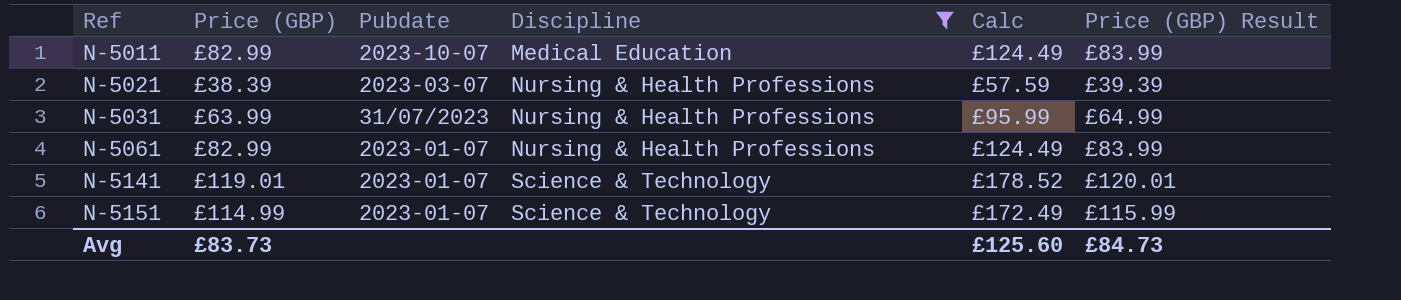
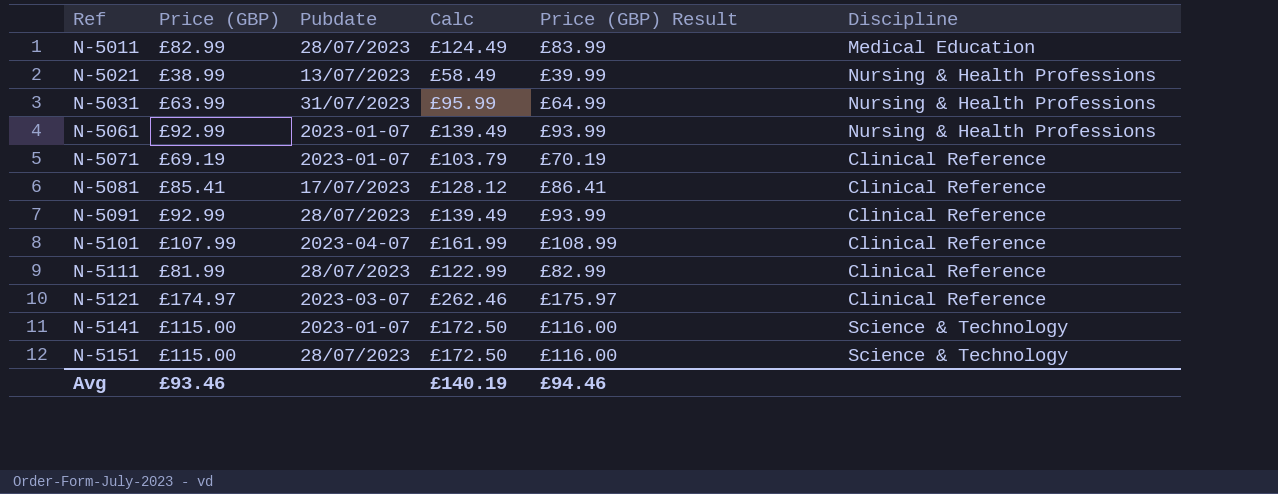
filter: Discipline != Clinical Reference -> none
column Discipline | position: 4 -> 6
N-5011 | Pubdate: 2023-10-07 -> 28/07/2023
N-5021 | Price (GBP): £38.39 -> £38.99
N-5021 | Pubdate: 2023-03-07 -> 13/07/2023
N-5021 | Calc: £57.59 -> £58.49
N-5021 | Price (GBP) Result: £39.39 -> £39.99
N-5061 | Price (GBP): £82.99 -> £92.99
N-5061 | Calc: £124.49 -> £139.49
N-5061 | Price (GBP) Result: £83.99 -> £93.99
N-5141 | Price (GBP): £119.01 -> £115.00
N-5141 | Calc: £178.52 -> £172.50
N-5141 | Price (GBP) Result: £120.01 -> £116.00
N-5151 | Price (GBP): £114.99 -> £115.00
N-5151 | Pubdate: 2023-01-07 -> 28/07/2023
N-5151 | Calc: £172.49 -> £172.50
N-5151 | Price (GBP) Result: £115.99 -> £116.00
Avg | Price (GBP): £83.73 -> £93.46
Avg | Calc: £125.60 -> £140.19
Avg | Price (GBP) Result: £84.73 -> £94.46

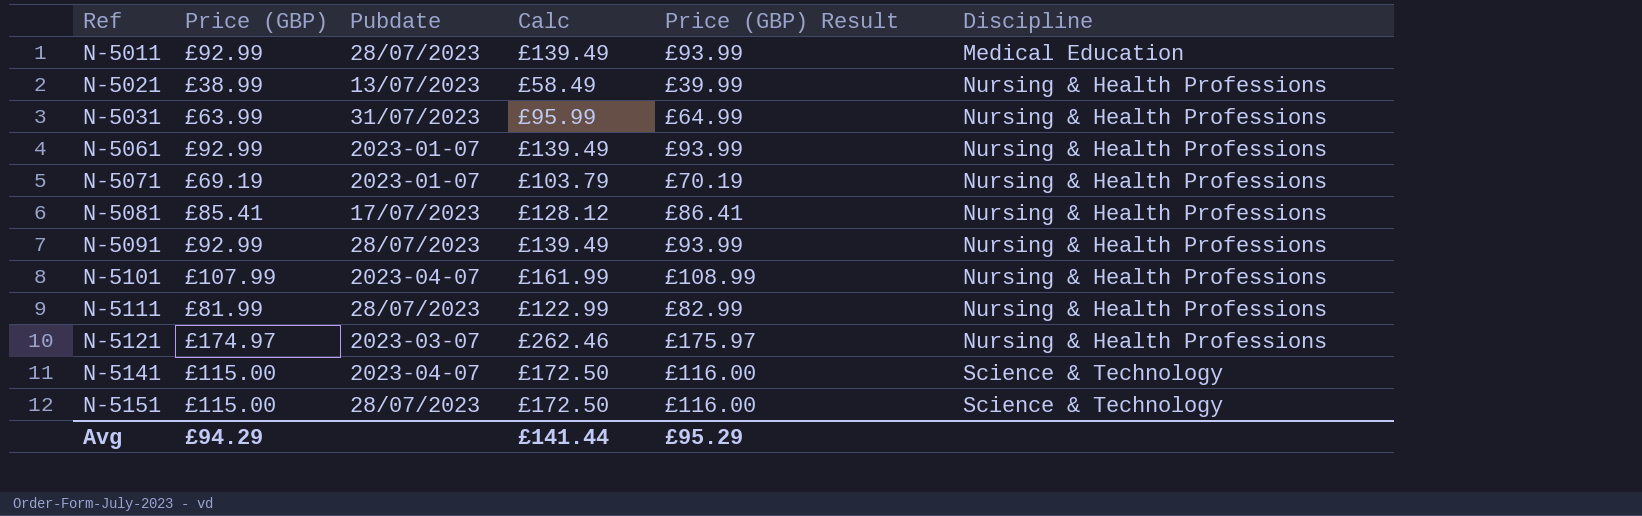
N-5011 | Price (GBP): £82.99 -> £92.99
N-5011 | Calc: £124.49 -> £139.49
N-5011 | Price (GBP) Result: £83.99 -> £93.99
N-5071 | Discipline: Clinical Reference -> Nursing & Health Professions
N-5081 | Discipline: Clinical Reference -> Nursing & Health Professions
N-5091 | Discipline: Clinical Reference -> Nursing & Health Professions
N-5101 | Discipline: Clinical Reference -> Nursing & Health Professions
N-5111 | Discipline: Clinical Reference -> Nursing & Health Professions
N-5121 | Discipline: Clinical Reference -> Nursing & Health Professions
N-5141 | Pubdate: 2023-01-07 -> 2023-04-07
Avg | Price (GBP): £93.46 -> £94.29
Avg | Calc: £140.19 -> £141.44
Avg | Price (GBP) Result: £94.46 -> £95.29

